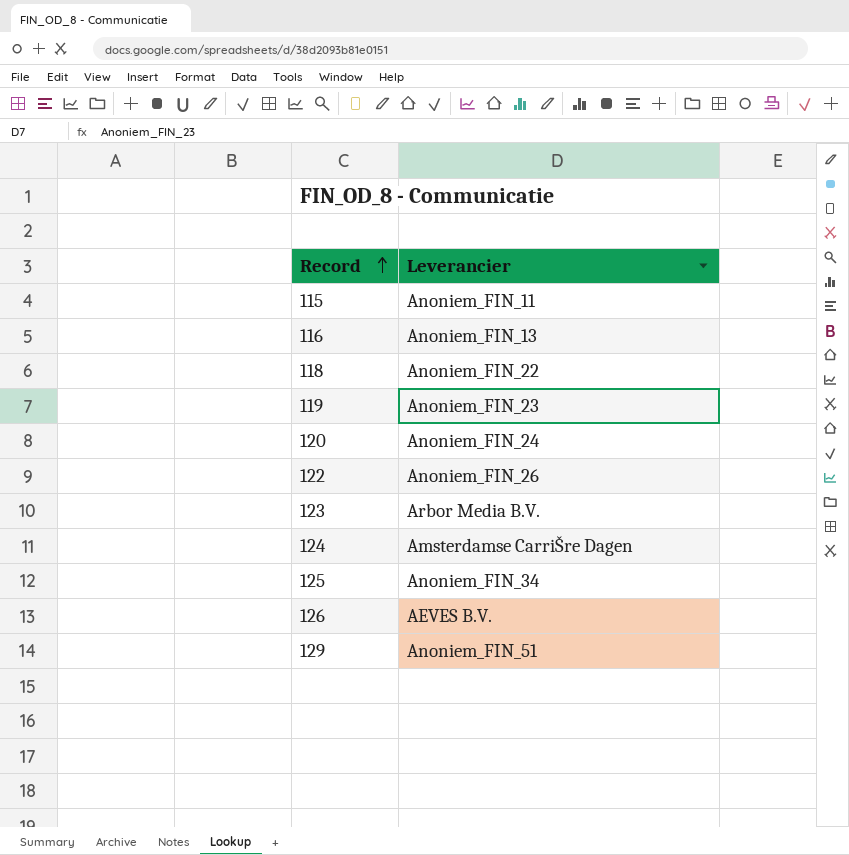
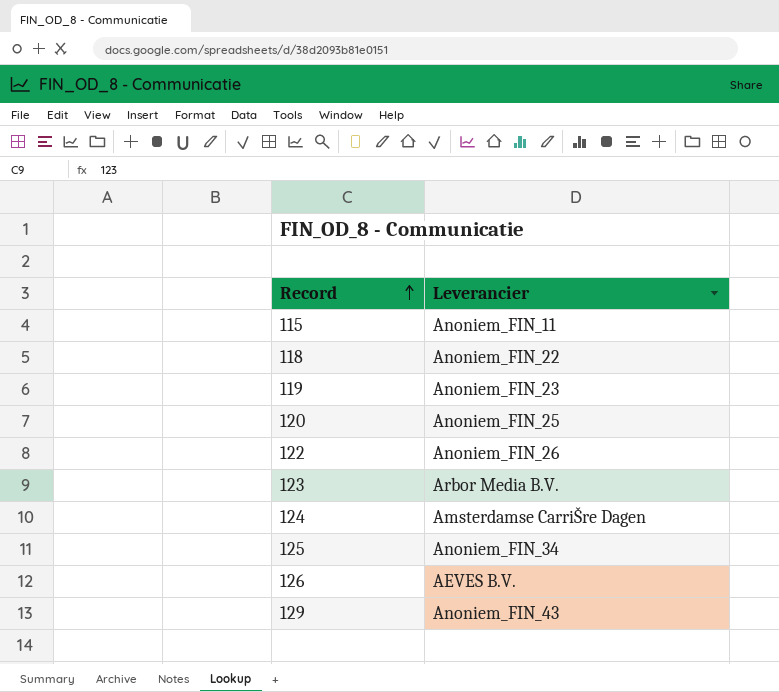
row 116: Anoniem_FIN_13 -> none
120 | Leverancier: Anoniem_FIN_24 -> Anoniem_FIN_25
129 | Leverancier: Anoniem_FIN_51 -> Anoniem_FIN_43

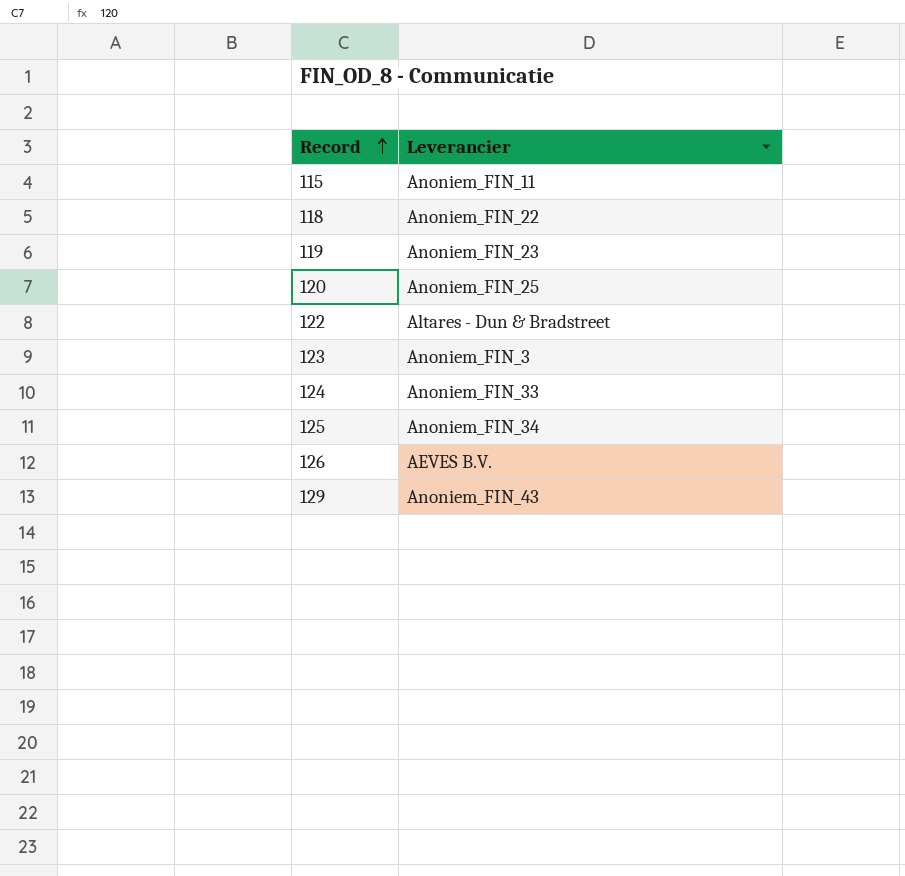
122 | Leverancier: Anoniem_FIN_26 -> Altares - Dun & Bradstreet
123 | Leverancier: Arbor Media B.V. -> Anoniem_FIN_3
124 | Leverancier: Amsterdamse CarriŠre Dagen -> Anoniem_FIN_33

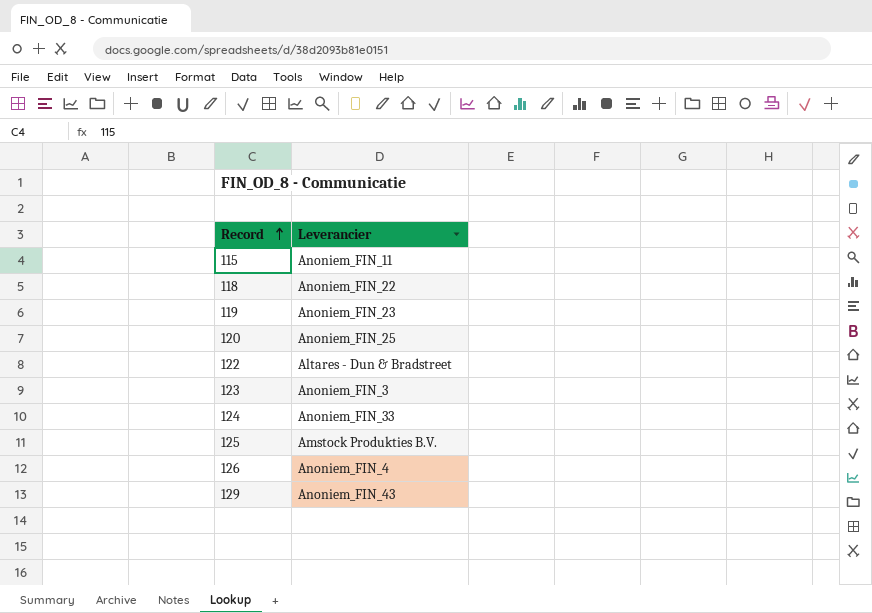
125 | Leverancier: Anoniem_FIN_34 -> Amstock Produkties B.V.
126 | Leverancier: AEVES B.V. -> Anoniem_FIN_4

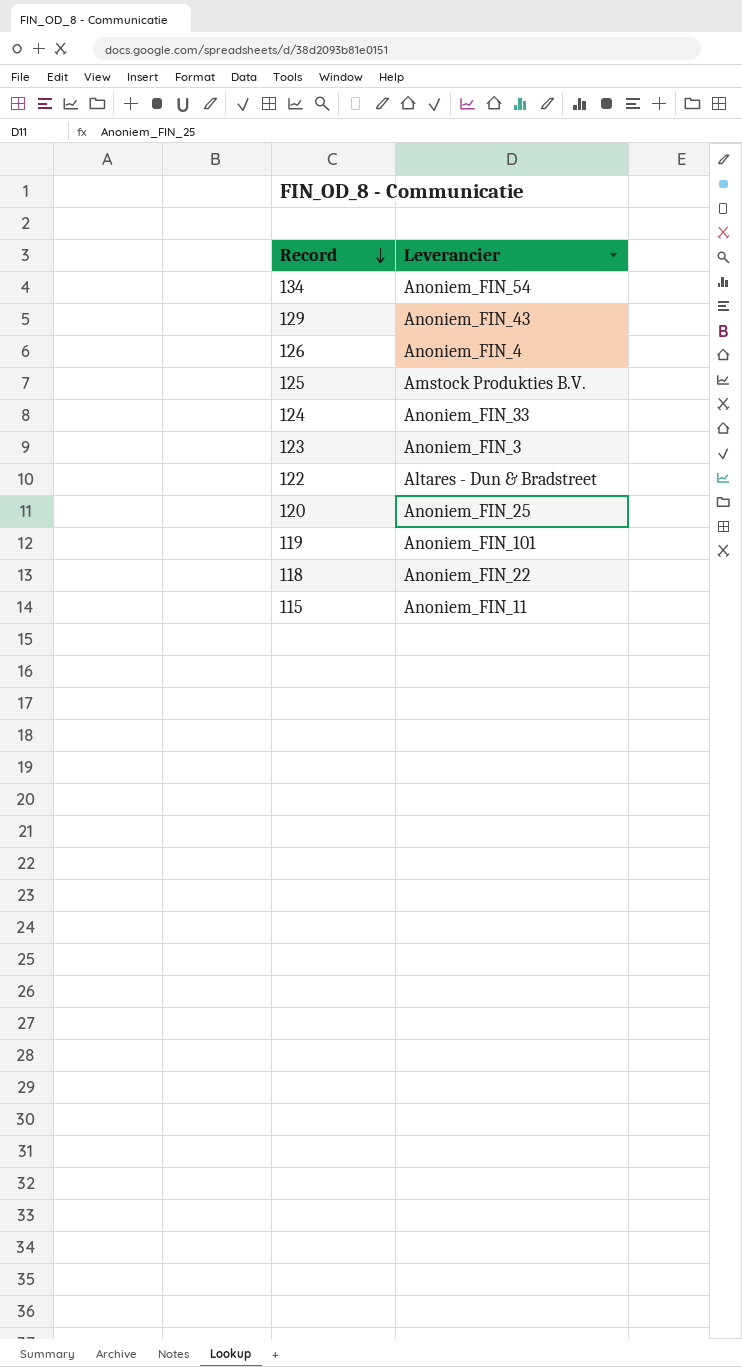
row order: Record ascending -> Record descending
row 134: none -> Anoniem_FIN_54
119 | Leverancier: Anoniem_FIN_23 -> Anoniem_FIN_101

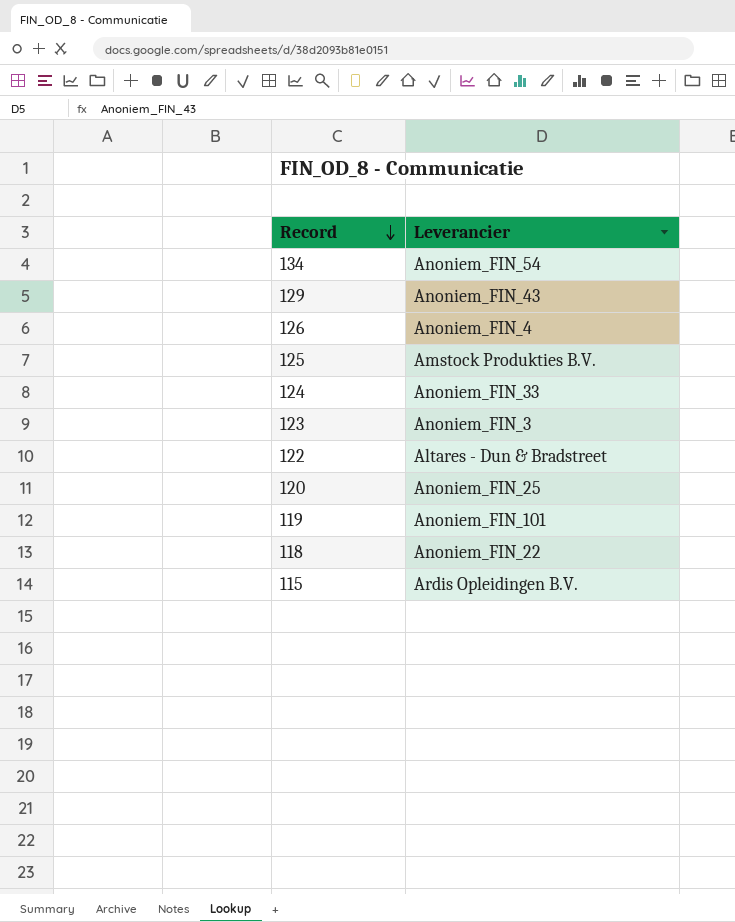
115 | Leverancier: Anoniem_FIN_11 -> Ardis Opleidingen B.V.

